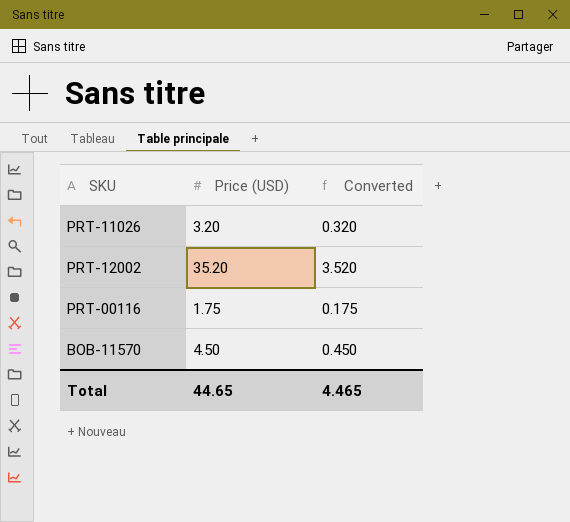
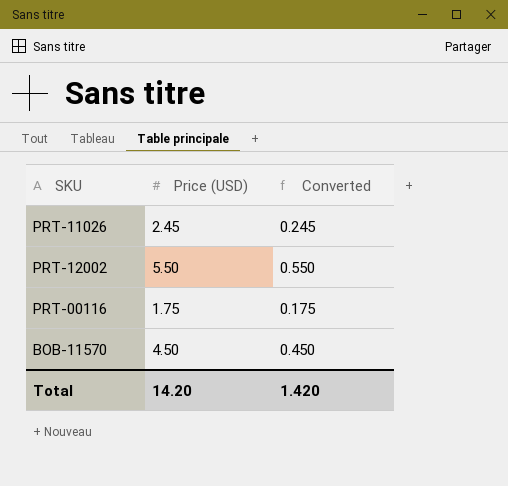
PRT-11026 | Price (USD): 3.20 -> 2.45
PRT-11026 | Converted: 0.320 -> 0.245
PRT-12002 | Price (USD): 35.20 -> 5.50
PRT-12002 | Converted: 3.520 -> 0.550
Total | Price (USD): 44.65 -> 14.20
Total | Converted: 4.465 -> 1.420

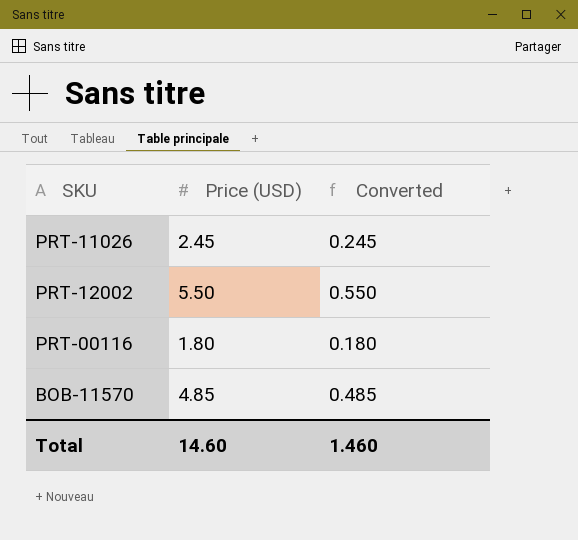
PRT-00116 | Price (USD): 1.75 -> 1.80
PRT-00116 | Converted: 0.175 -> 0.180
BOB-11570 | Price (USD): 4.50 -> 4.85
BOB-11570 | Converted: 0.450 -> 0.485
Total | Price (USD): 14.20 -> 14.60
Total | Converted: 1.420 -> 1.460

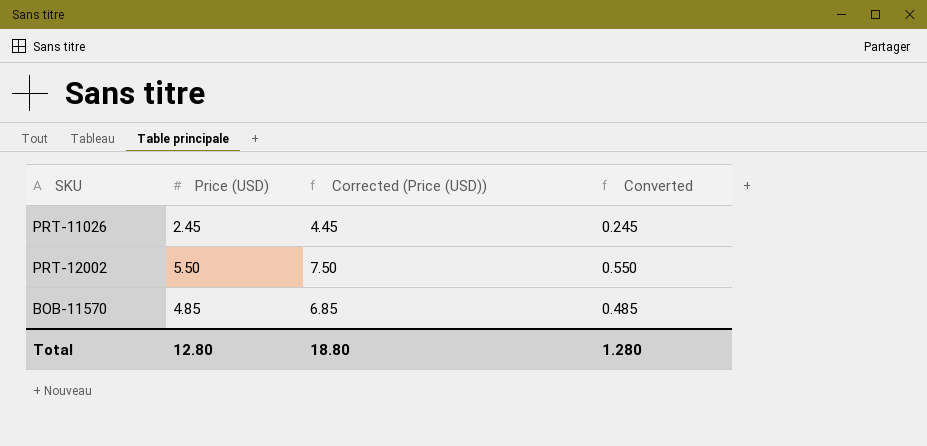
column Corrected (Price (USD)) | formula: none -> [Price (USD)] + 2
row PRT-00116: 1.80 | 0.180 -> none
Total | Price (USD): 14.60 -> 12.80
Total | Converted: 1.460 -> 1.280

